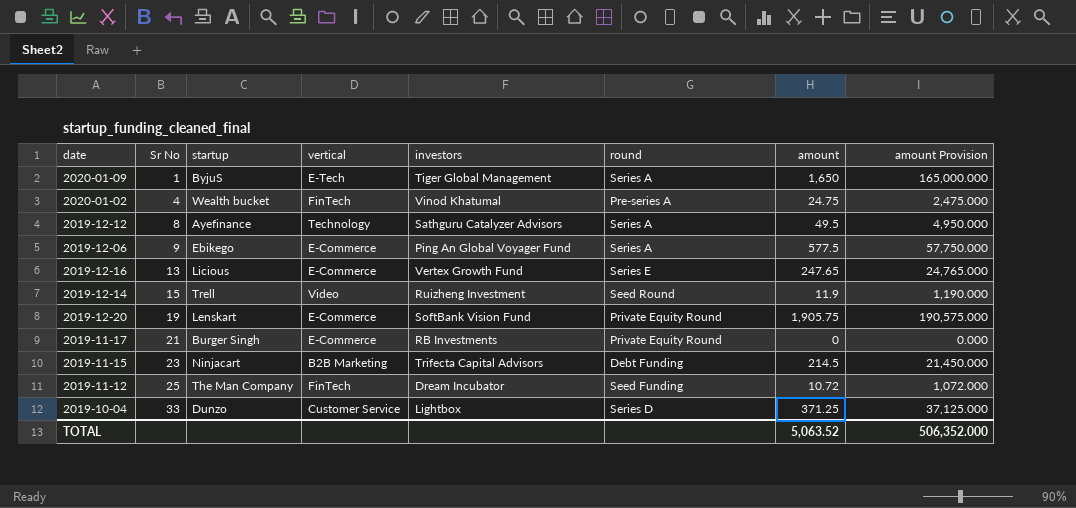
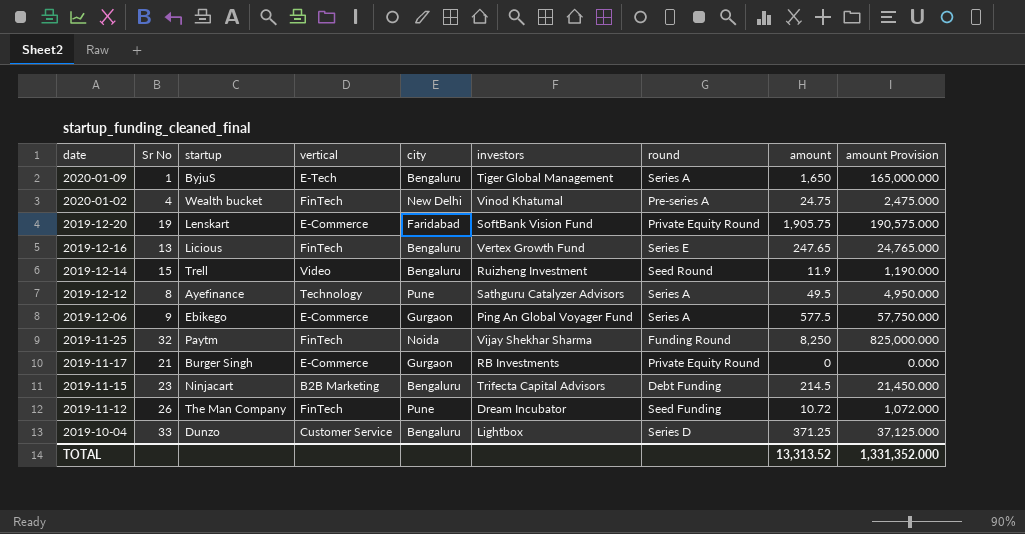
row order: Sr No ascending -> date descending
column city | position: none -> 5
2019-12-16 | vertical: E-Commerce -> FinTech
row 2019-11-25: none -> 32 | Paytm | FinTech | Noida | Vijay Shekhar Sharma | Funding Round | 8,250 | 825,000.000
2019-11-12 | Sr No: 25 -> 26
TOTAL | amount: 5,063.52 -> 13,313.52
TOTAL | amount Provision: 506,352.000 -> 1,331,352.000

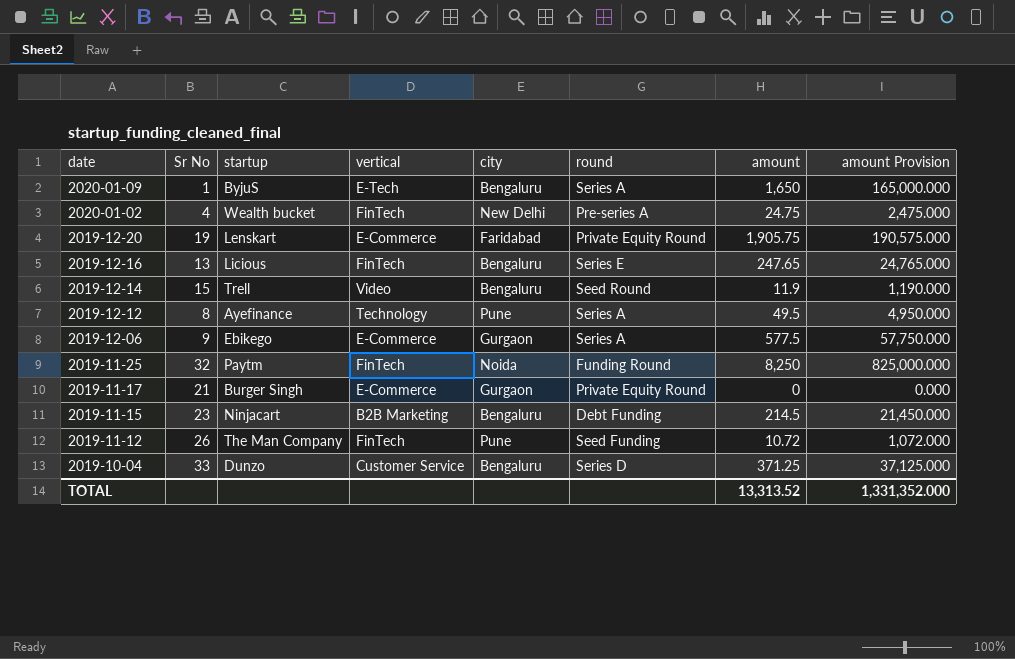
column investors | position: 6 -> none

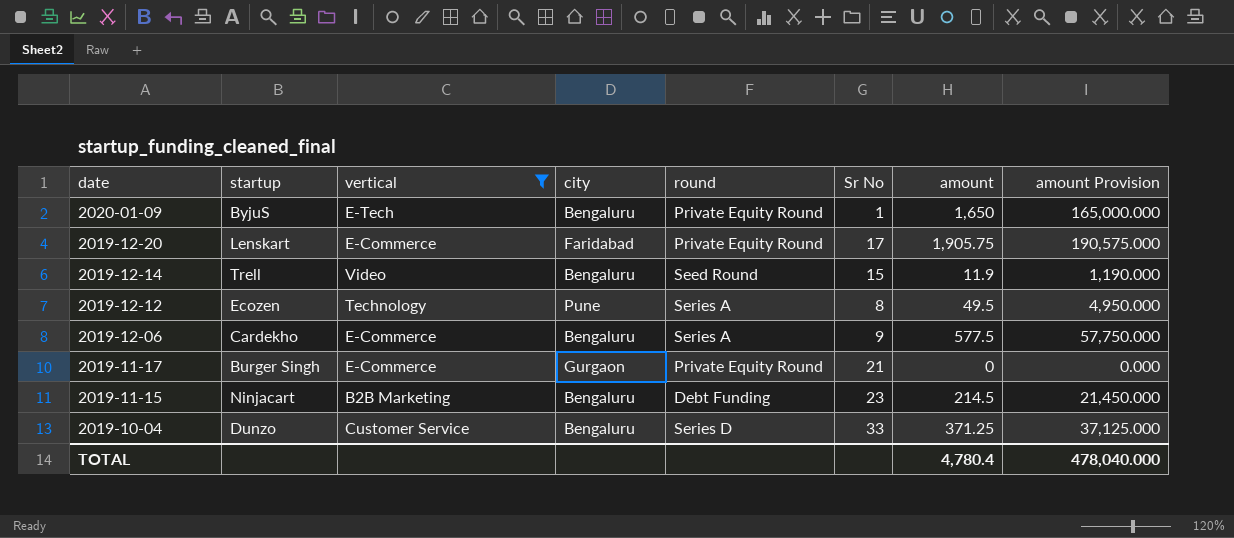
filter: none -> vertical != FinTech
column Sr No | position: 2 -> 6
2020-01-09 | round: Series A -> Private Equity Round
2019-12-20 | Sr No: 19 -> 17
2019-12-12 | startup: Ayefinance -> Ecozen
2019-12-06 | startup: Ebikego -> Cardekho
2019-12-06 | city: Gurgaon -> Bengaluru
TOTAL | amount: 13,313.52 -> 4,780.4
TOTAL | amount Provision: 1,331,352.000 -> 478,040.000

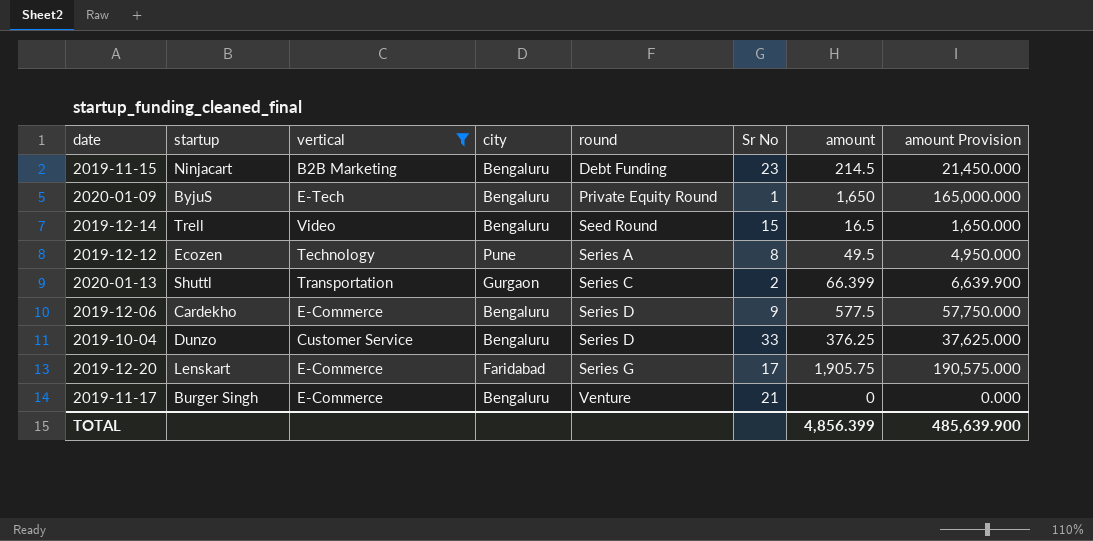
row order: date descending -> round ascending
2019-12-14 | amount: 11.9 -> 16.5
2019-12-14 | amount Provision: 1,190.000 -> 1,650.000
row 2020-01-13: none -> Shuttl | Transportation | Gurgaon | Series C | 2 | 66.399 | 6,639.900
2019-12-06 | round: Series A -> Series D
2019-10-04 | amount: 371.25 -> 376.25
2019-10-04 | amount Provision: 37,125.000 -> 37,625.000
2019-12-20 | round: Private Equity Round -> Series G
2019-11-17 | city: Gurgaon -> Bengaluru
2019-11-17 | round: Private Equity Round -> Venture
TOTAL | amount: 4,780.4 -> 4,856.399
TOTAL | amount Provision: 478,040.000 -> 485,639.900

